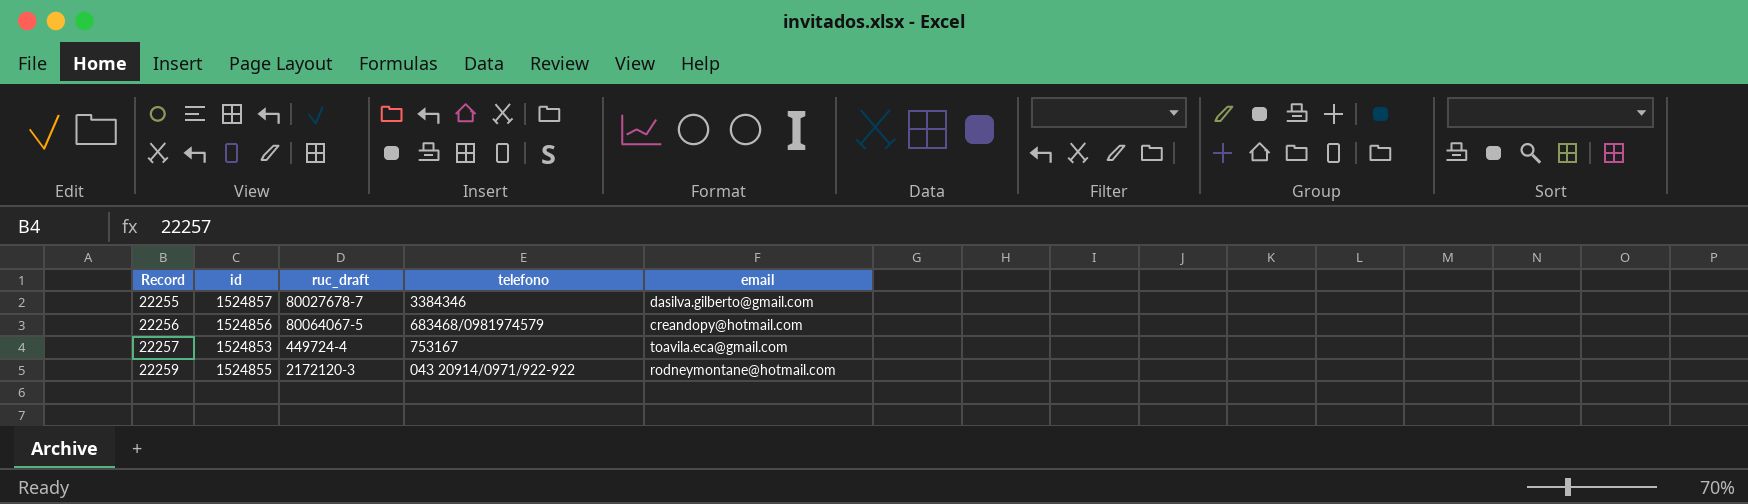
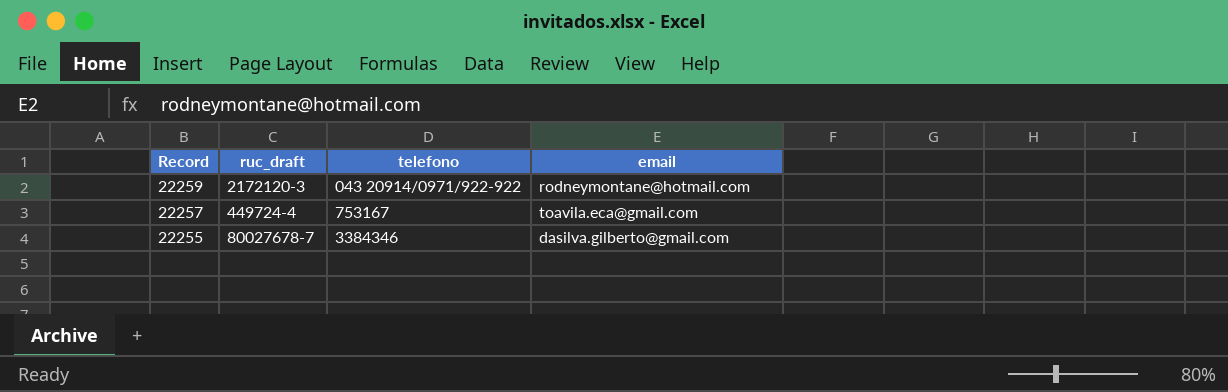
row order: Record ascending -> Record descending
column id | position: 2 -> none
row 22256: 1524856 | 80064067-5 | 683468/0981974579 | creandopy@hotmail.com -> none

